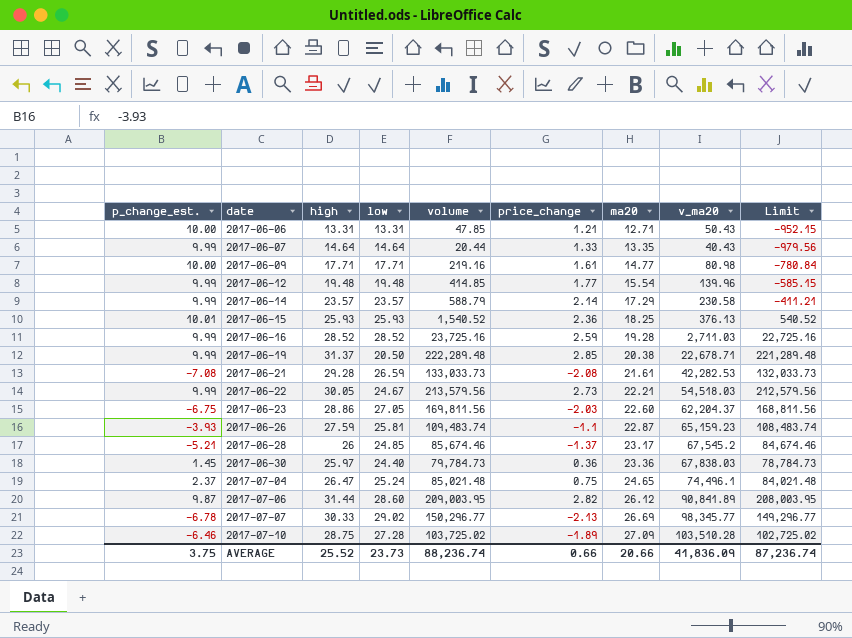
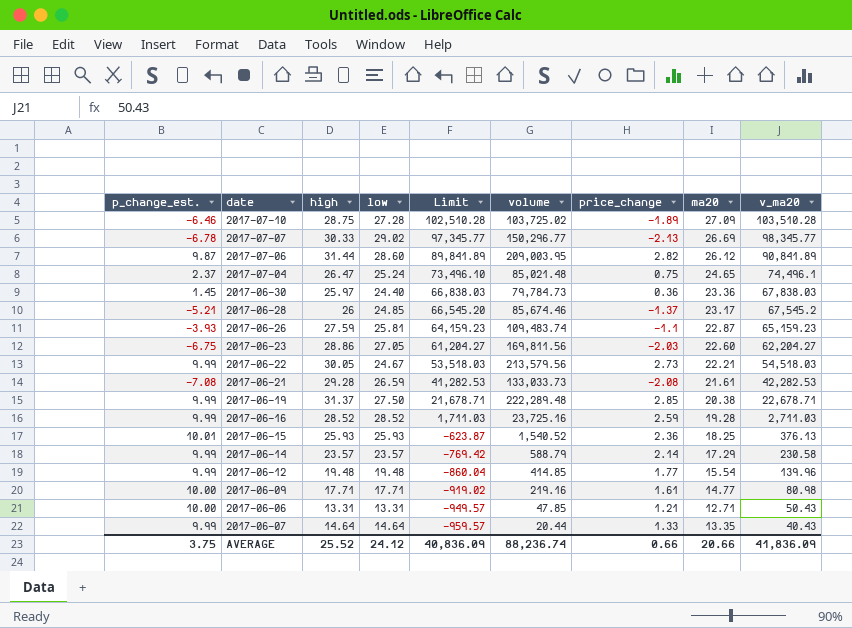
row order: date ascending -> Limit descending
column Limit | formula: [volume] - 1000 -> [v_ma20] - 1000
column Limit | position: 9 -> 5
2017-06-23 | v_ma20: 62,204.37 -> 62,204.27
2017-06-19 | low: 20.50 -> 27.50
AVERAGE | low: 23.73 -> 24.12
AVERAGE | Limit: 87,236.74 -> 40,836.09

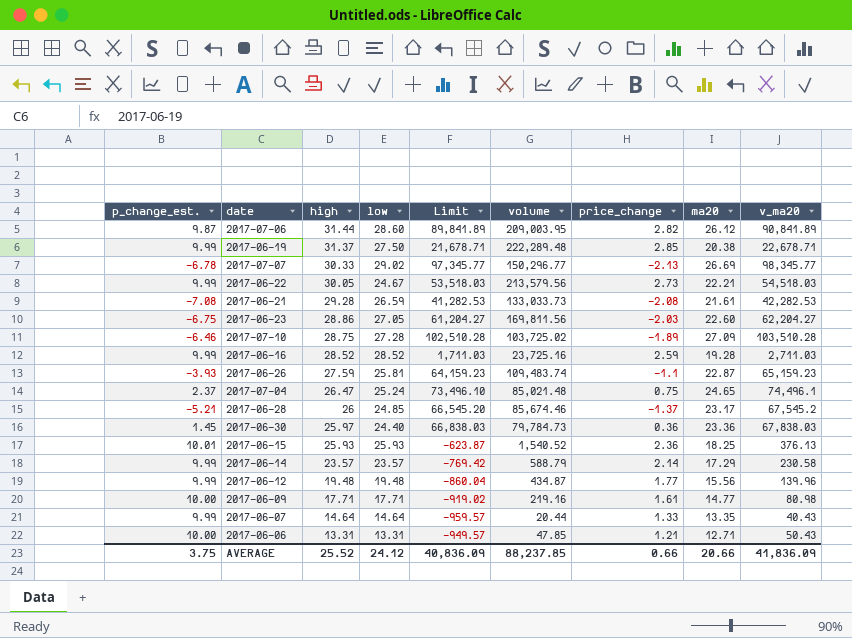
row order: Limit descending -> high descending
2017-06-12 | volume: 414.85 -> 434.87
2017-06-12 | ma20: 15.54 -> 15.56
AVERAGE | volume: 88,236.74 -> 88,237.85

